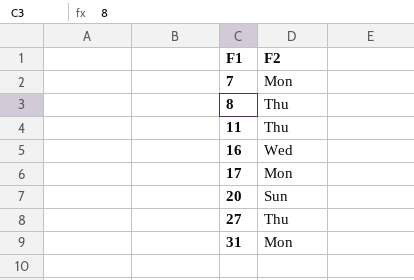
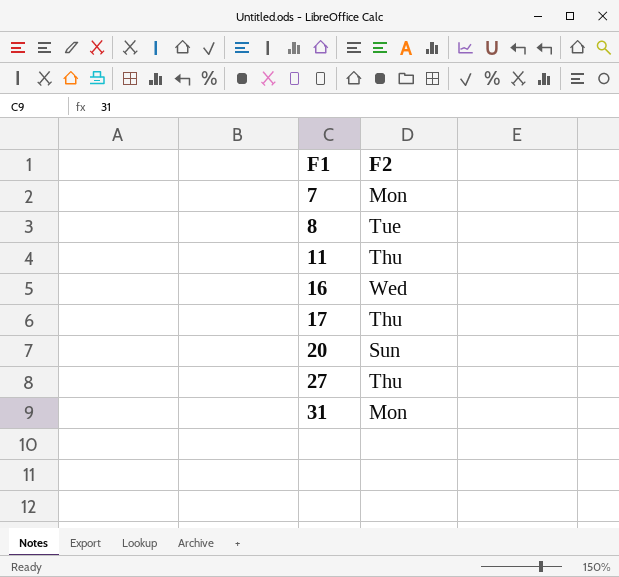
8 | F2: Thu -> Tue
17 | F2: Mon -> Thu

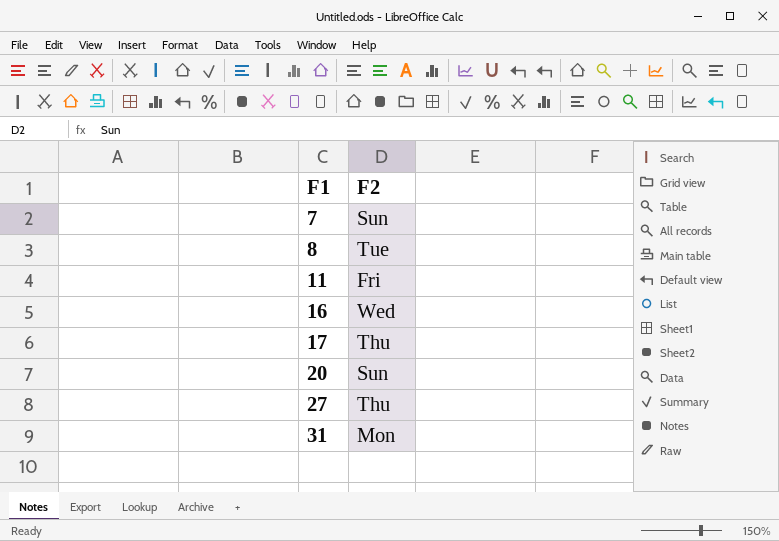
7 | F2: Mon -> Sun
11 | F2: Thu -> Fri

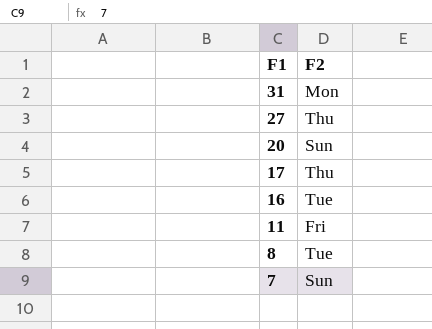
row order: F1 ascending -> F1 descending
16 | F2: Wed -> Tue

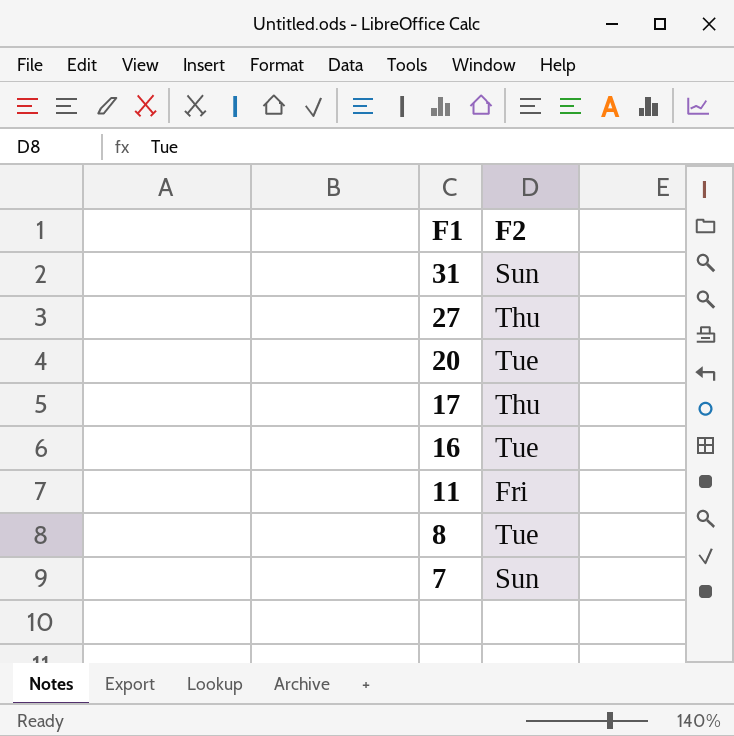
31 | F2: Mon -> Sun
20 | F2: Sun -> Tue

